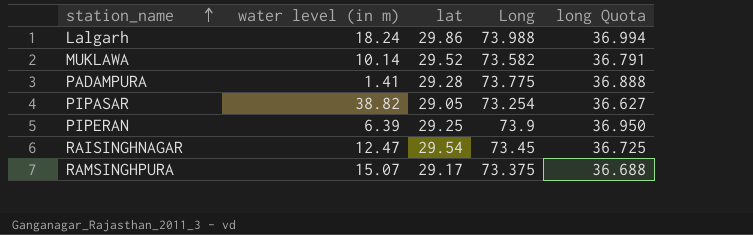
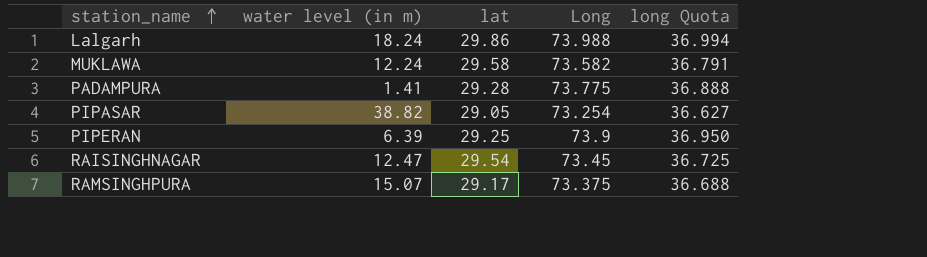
MUKLAWA | water level (in m): 10.14 -> 12.24
MUKLAWA | lat: 29.52 -> 29.58

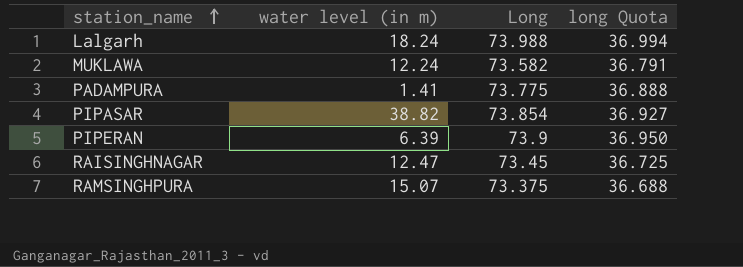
column lat | position: 3 -> none
PIPASAR | Long: 73.254 -> 73.854
PIPASAR | long Quota: 36.627 -> 36.927

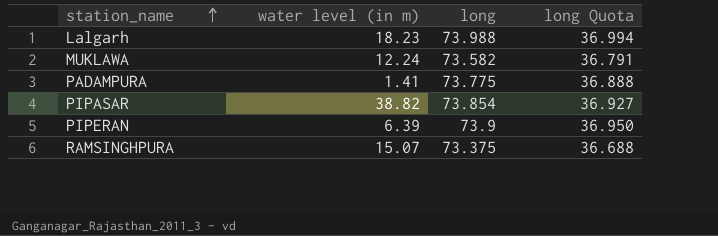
column name: Long -> long
row RAISINGHNAGAR: 12.47 | 73.45 | 36.725 -> none
Lalgarh | water level (in m): 18.24 -> 18.23

